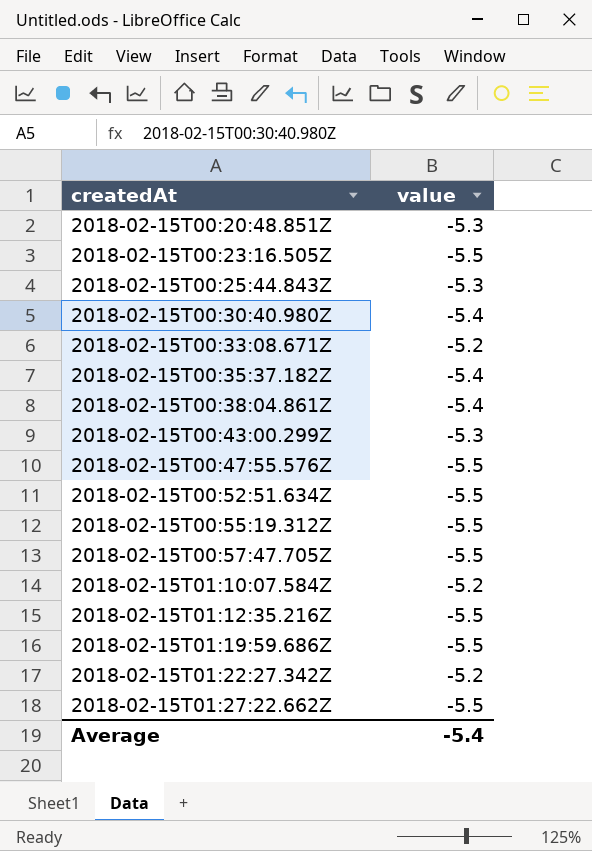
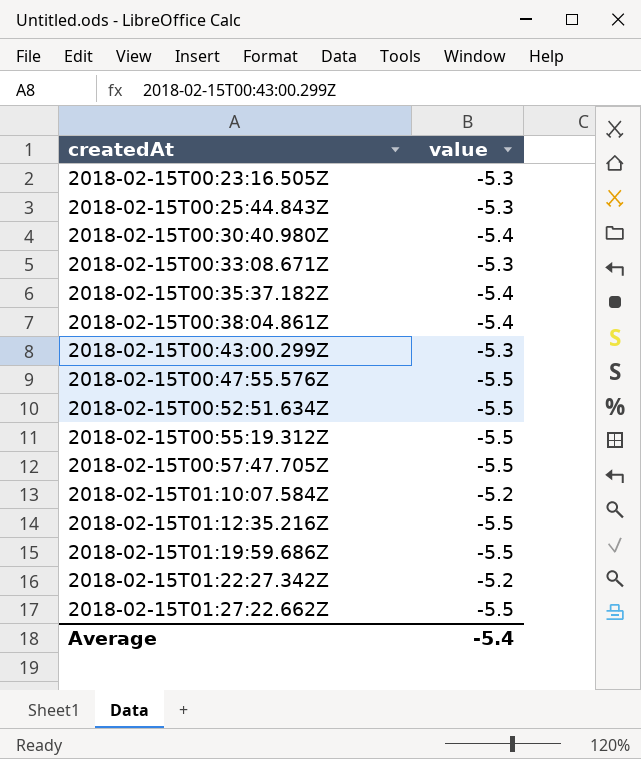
row 2018-02-15T00:20:48.851Z: -5.3 -> none
2018-02-15T00:23:16.505Z | value: -5.5 -> -5.3
2018-02-15T00:33:08.671Z | value: -5.2 -> -5.3

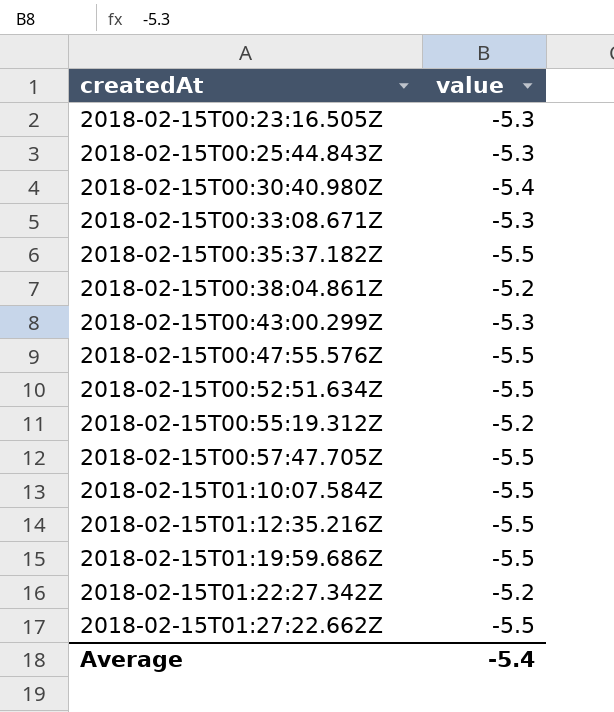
2018-02-15T00:35:37.182Z | value: -5.4 -> -5.5
2018-02-15T00:38:04.861Z | value: -5.4 -> -5.2
2018-02-15T00:55:19.312Z | value: -5.5 -> -5.2
2018-02-15T01:10:07.584Z | value: -5.2 -> -5.5

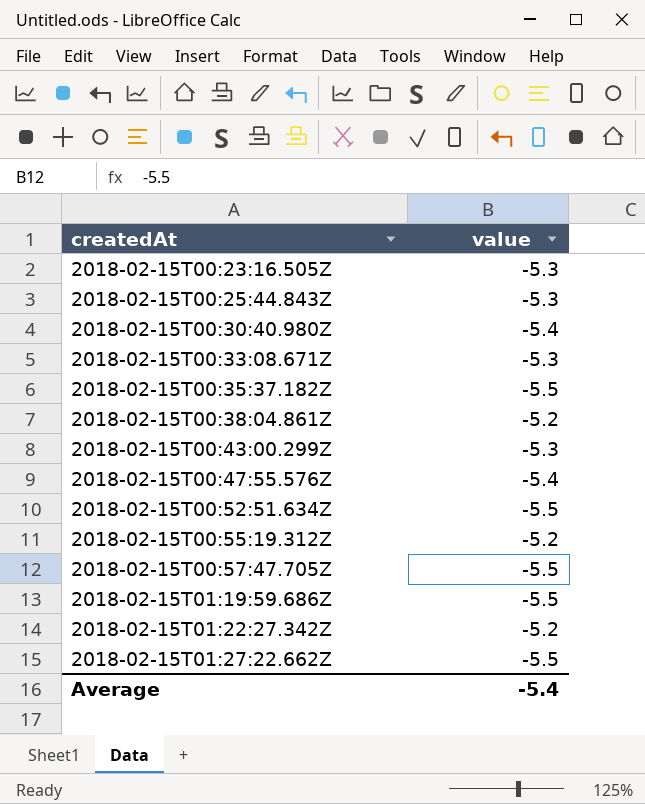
row 2018-02-15T01:10:07.584Z: -5.5 -> none
row 2018-02-15T01:12:35.216Z: -5.5 -> none
2018-02-15T00:47:55.576Z | value: -5.5 -> -5.4

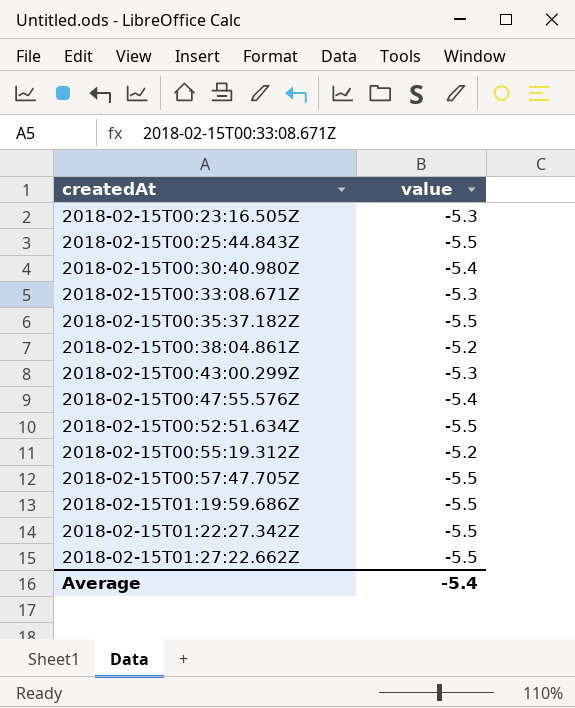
2018-02-15T00:25:44.843Z | value: -5.3 -> -5.5
2018-02-15T01:22:27.342Z | value: -5.2 -> -5.5

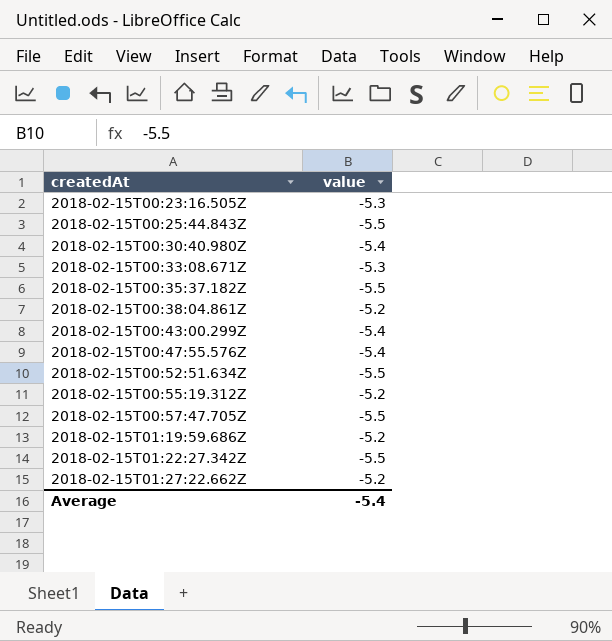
2018-02-15T00:43:00.299Z | value: -5.3 -> -5.4
2018-02-15T01:19:59.686Z | value: -5.5 -> -5.2
2018-02-15T01:27:22.662Z | value: -5.5 -> -5.2

